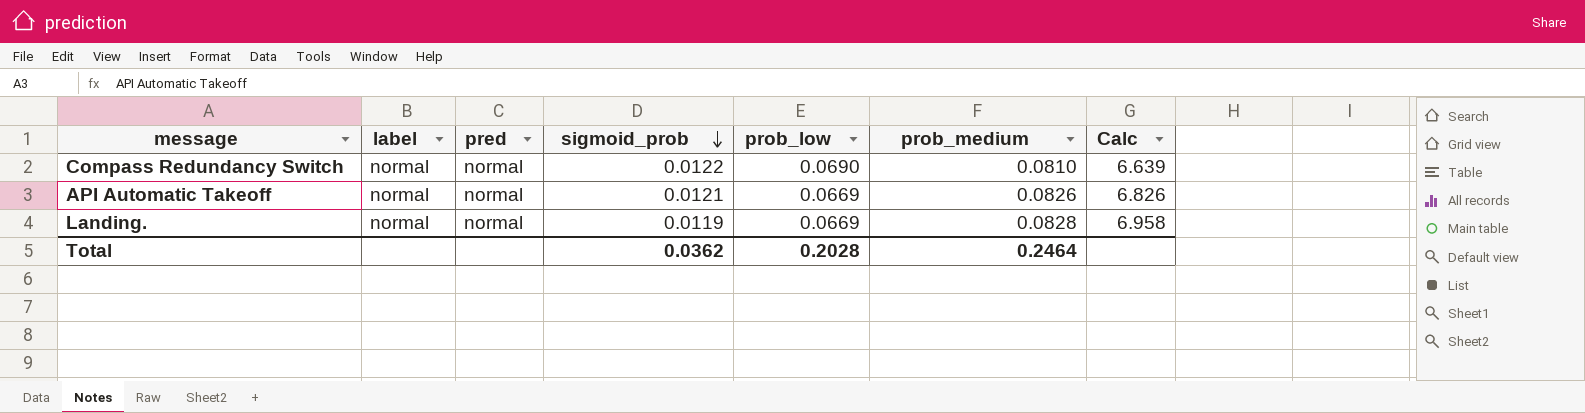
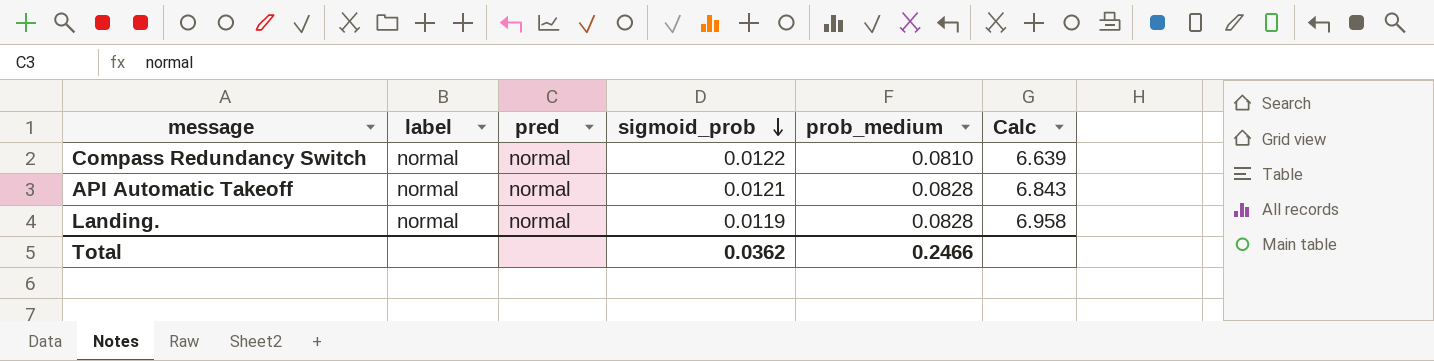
column prob_low | position: 5 -> none
API Automatic Takeoff | prob_medium: 0.0826 -> 0.0828
API Automatic Takeoff | Calc: 6.826 -> 6.843
Total | prob_medium: 0.2464 -> 0.2466

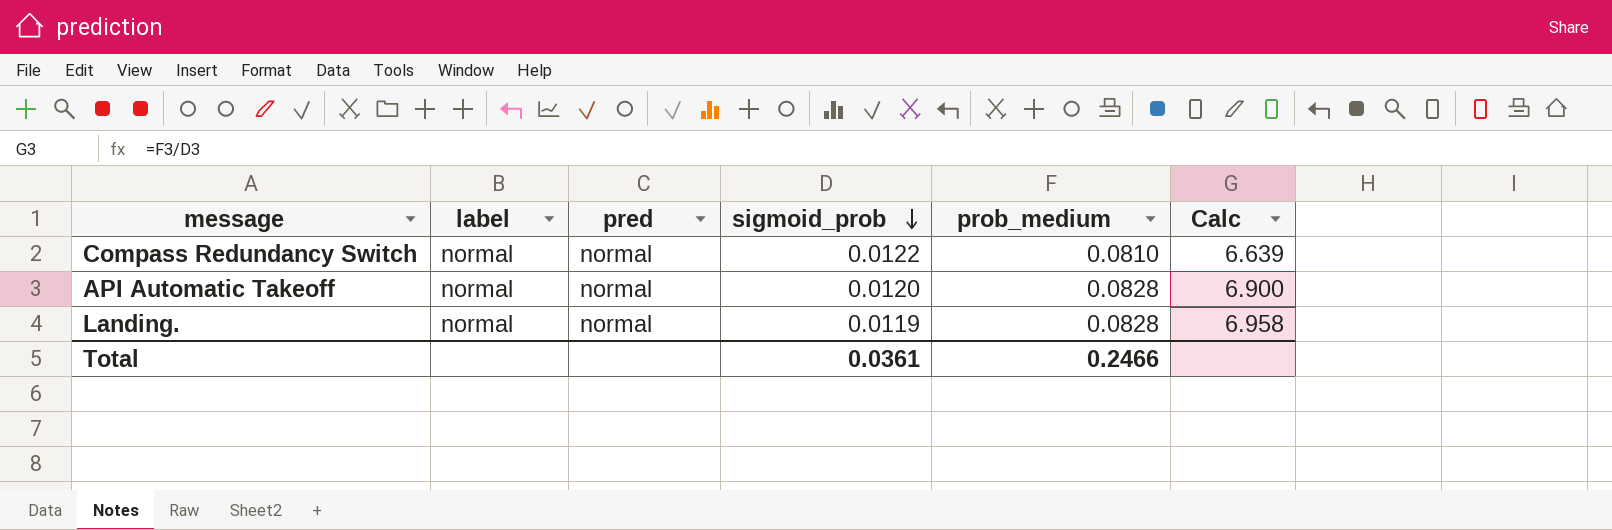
API Automatic Takeoff | sigmoid_prob: 0.0121 -> 0.0120
API Automatic Takeoff | Calc: 6.843 -> 6.900
Total | sigmoid_prob: 0.0362 -> 0.0361

